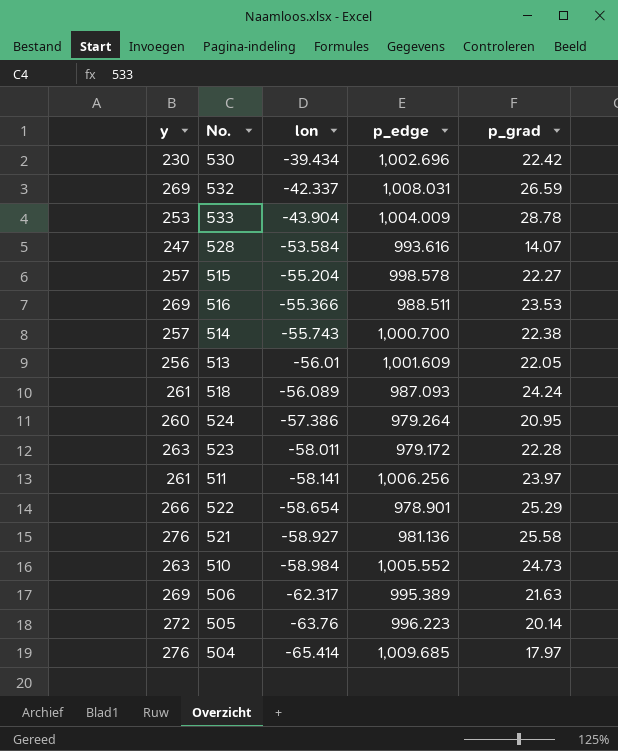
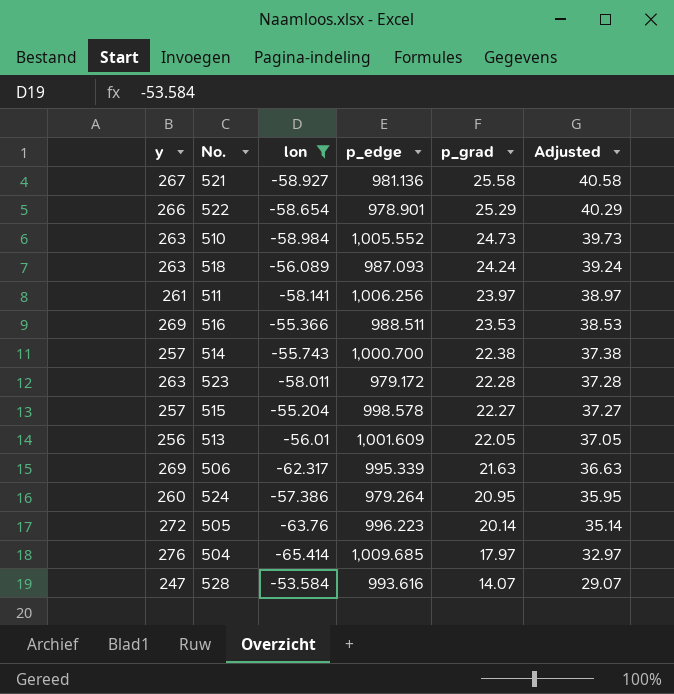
filter: none -> lon <= -53.584
row order: lon descending -> p_grad descending
column Adjusted | formula: none -> [p_grad] + 15
521 | y: 276 -> 267
518 | y: 261 -> 263
506 | p_edge: 995.389 -> 995.339

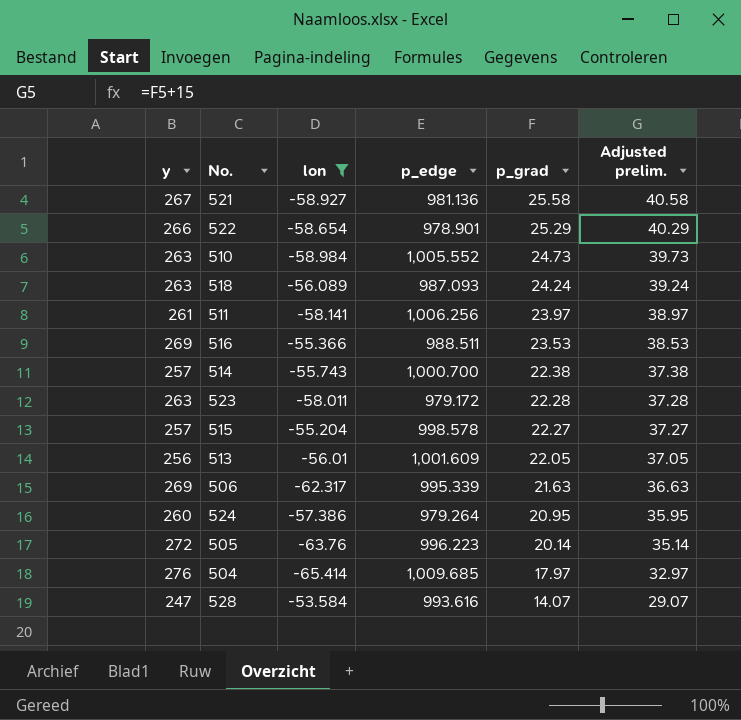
column name: Adjusted -> Adjusted prelim.

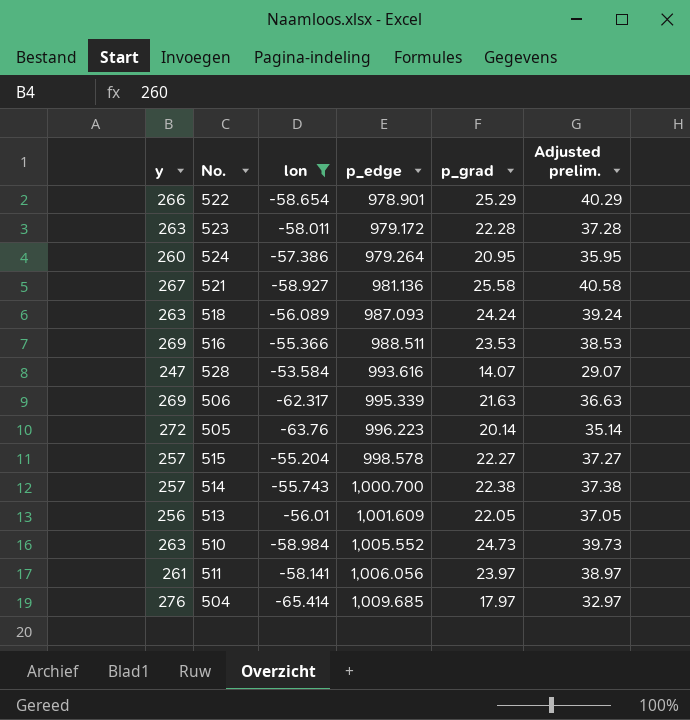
row order: p_grad descending -> p_edge ascending
511 | p_edge: 1,006.256 -> 1,006.056

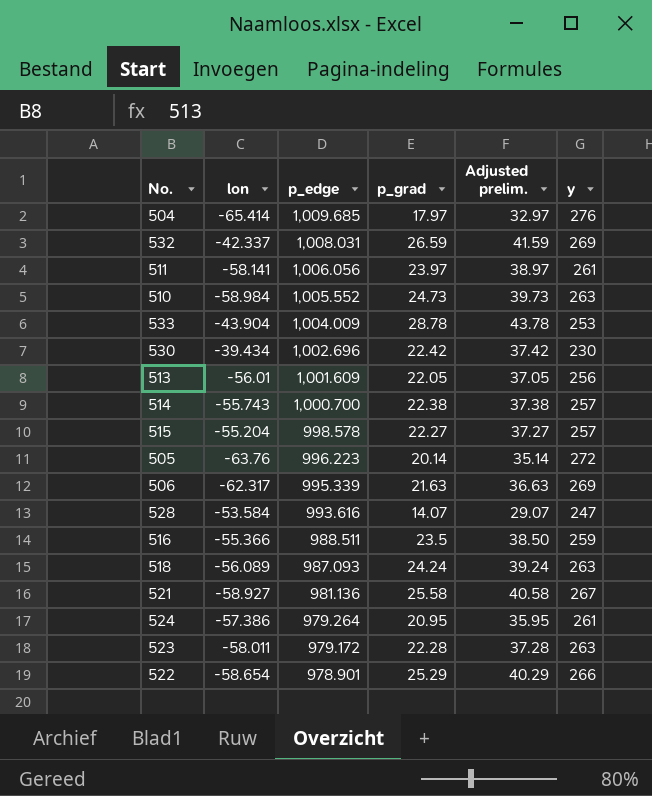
filter: lon <= -53.584 -> none
row order: p_edge ascending -> p_edge descending
column y | position: 1 -> 6
516 | p_grad: 23.53 -> 23.5
516 | Adjusted prelim.: 38.53 -> 38.50
516 | y: 269 -> 259
524 | y: 260 -> 261

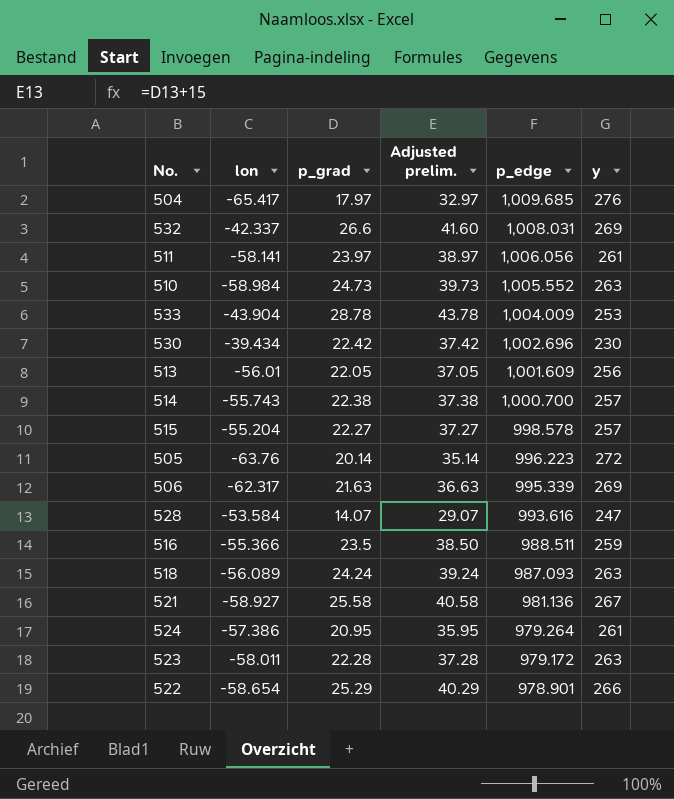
column p_edge | position: 3 -> 5
504 | lon: -65.414 -> -65.417
532 | p_grad: 26.59 -> 26.6
532 | Adjusted prelim.: 41.59 -> 41.60

